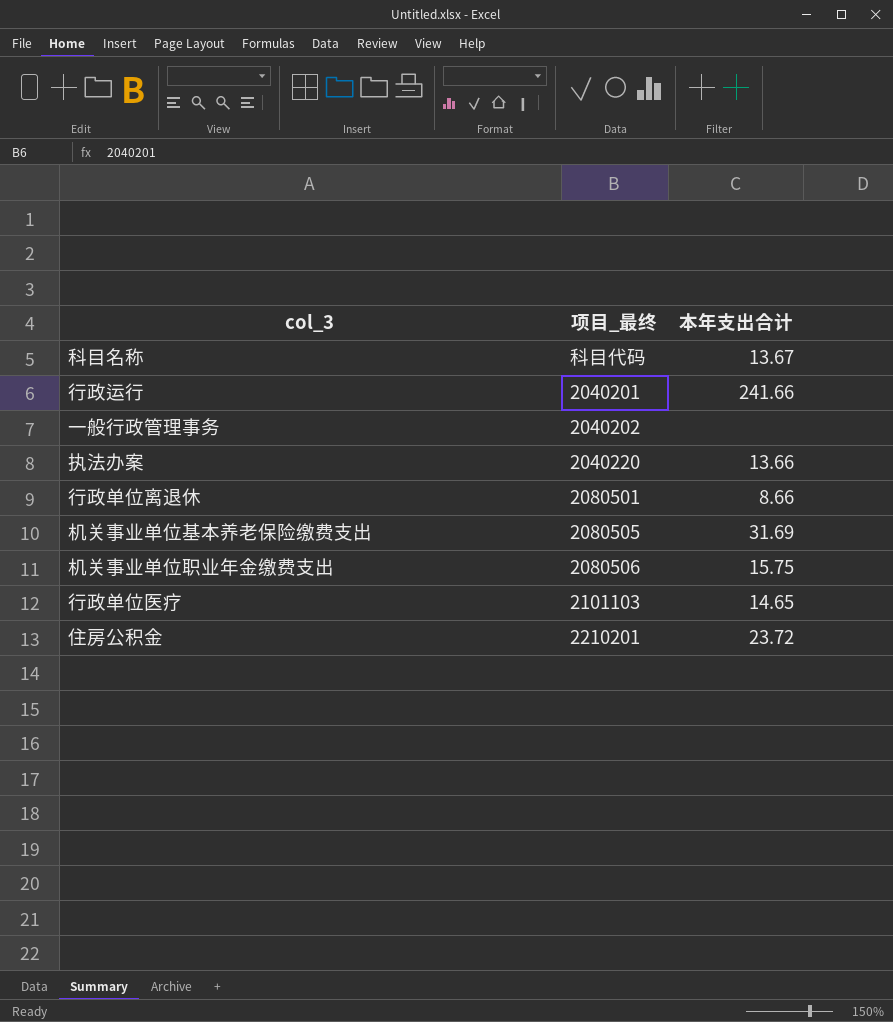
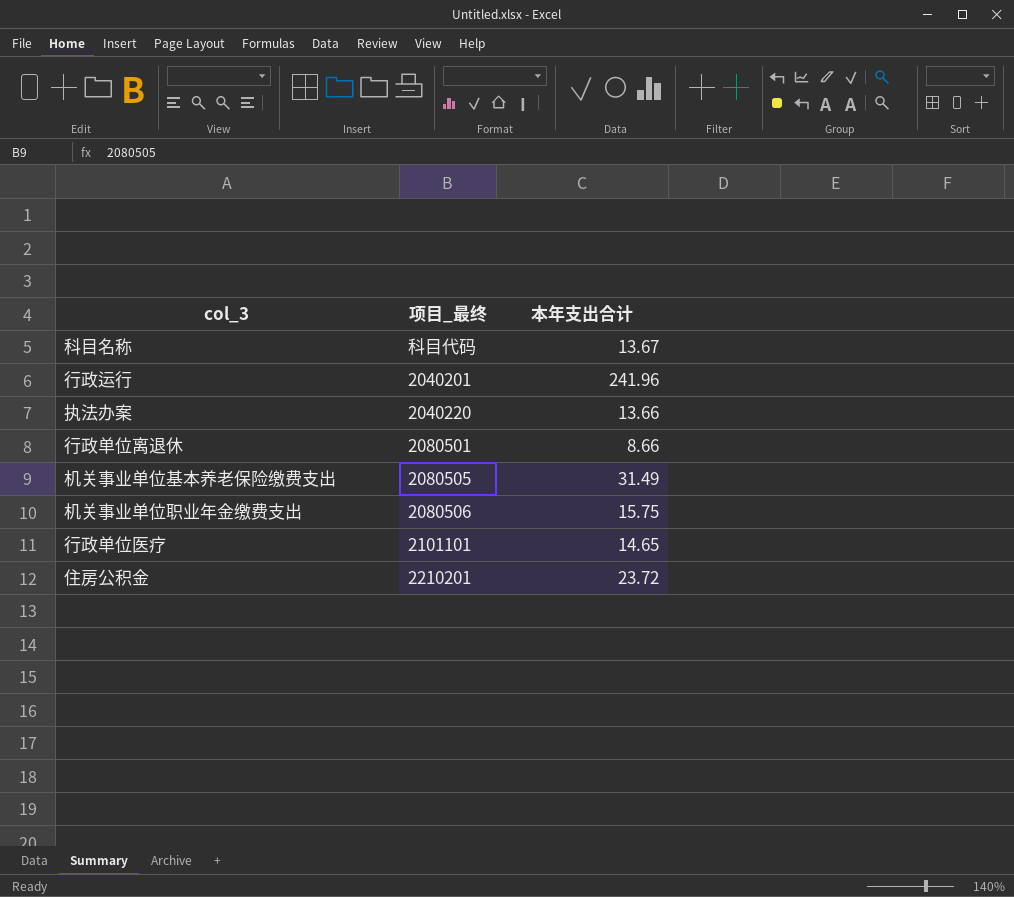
row 一般行政管理事务: 2040202 | none -> none
行政运行 | 本年支出合计: 241.66 -> 241.96
机关事业单位基本养老保险缴费支出 | 本年支出合计: 31.69 -> 31.49
行政单位医疗 | 项目_最终: 2101103 -> 2101101

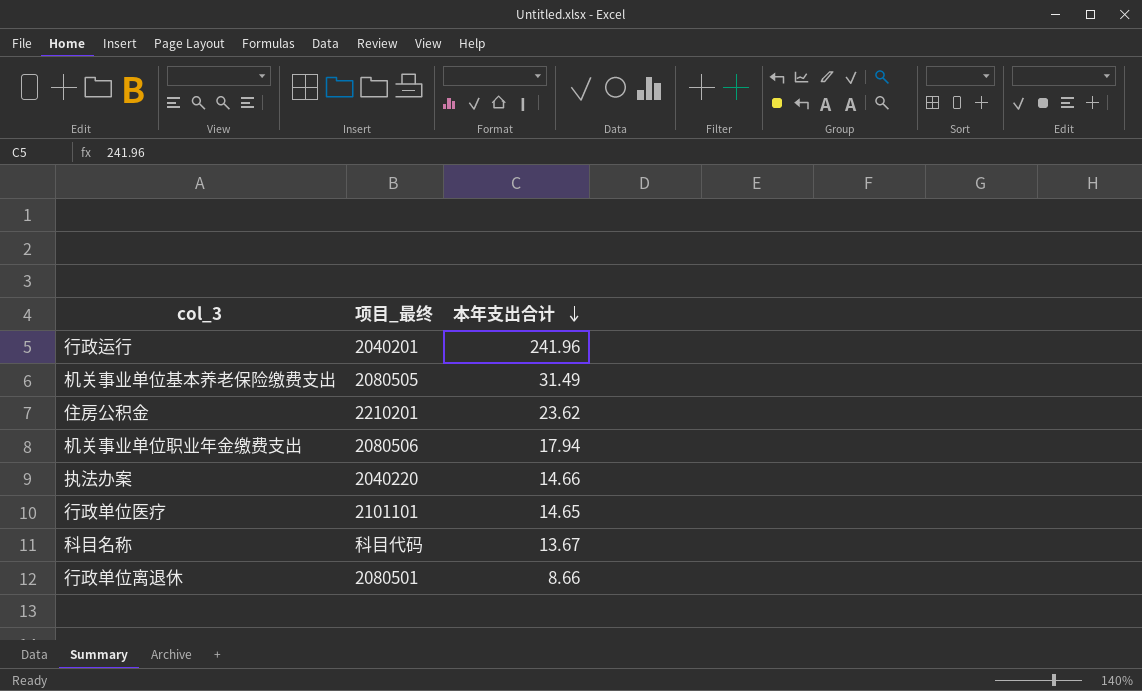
row order: none -> 本年支出合计 descending
住房公积金 | 本年支出合计: 23.72 -> 23.62
机关事业单位职业年金缴费支出 | 本年支出合计: 15.75 -> 17.94
执法办案 | 本年支出合计: 13.66 -> 14.66

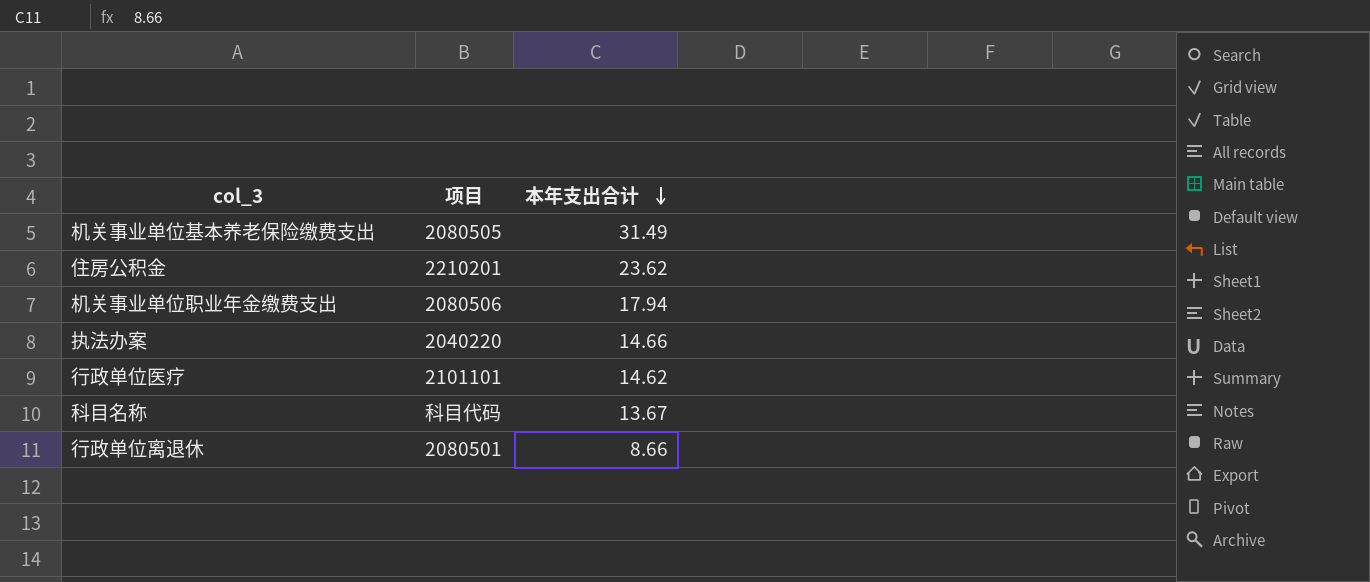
column name: 项目_最终 -> 项目
row 行政运行: 2040201 | 241.96 -> none
行政单位医疗 | 本年支出合计: 14.65 -> 14.62

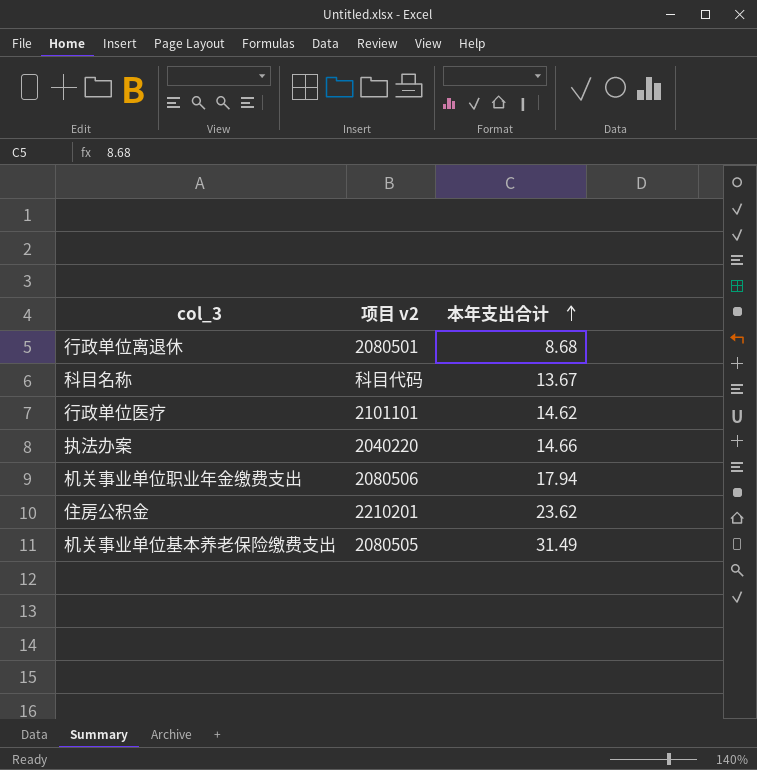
row order: 本年支出合计 descending -> 本年支出合计 ascending
column name: 项目 -> 项目 v2
行政单位离退休 | 本年支出合计: 8.66 -> 8.68

